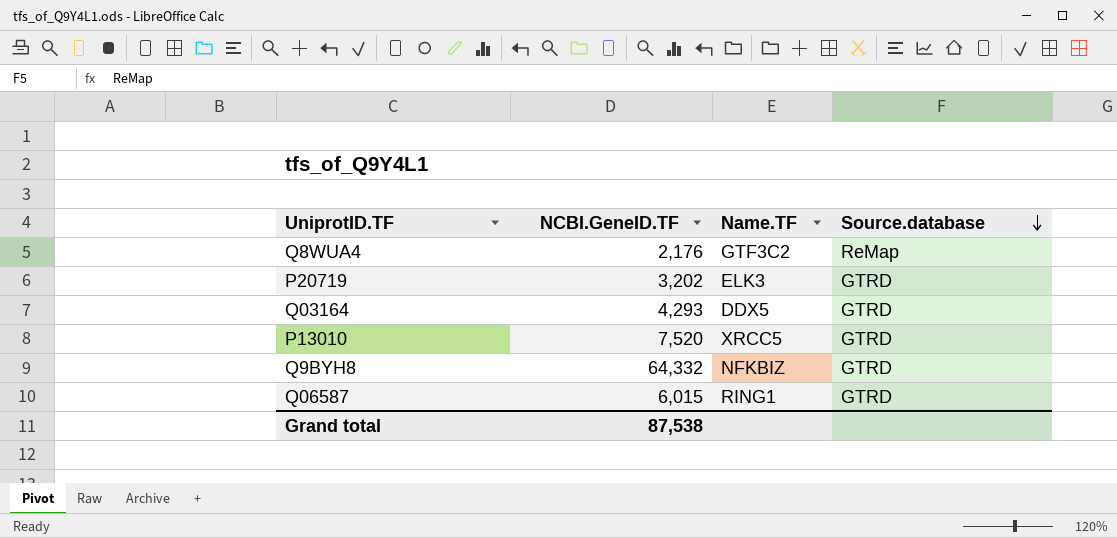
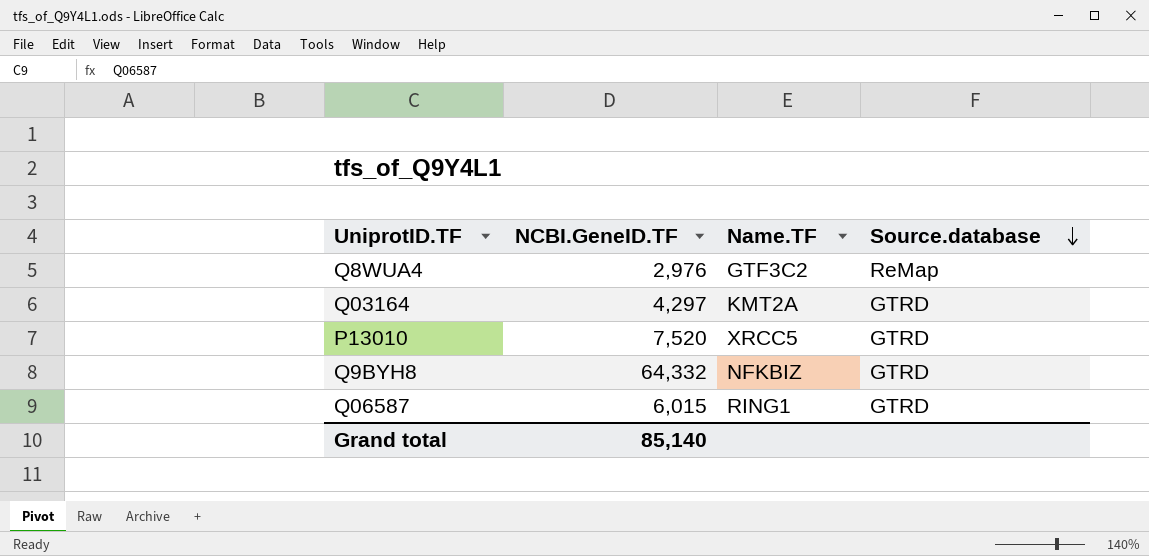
row P20719: 3,202 | ELK3 | GTRD -> none
Q8WUA4 | NCBI.GeneID.TF: 2,176 -> 2,976
Q03164 | NCBI.GeneID.TF: 4,293 -> 4,297
Q03164 | Name.TF: DDX5 -> KMT2A
Grand total | NCBI.GeneID.TF: 87,538 -> 85,140

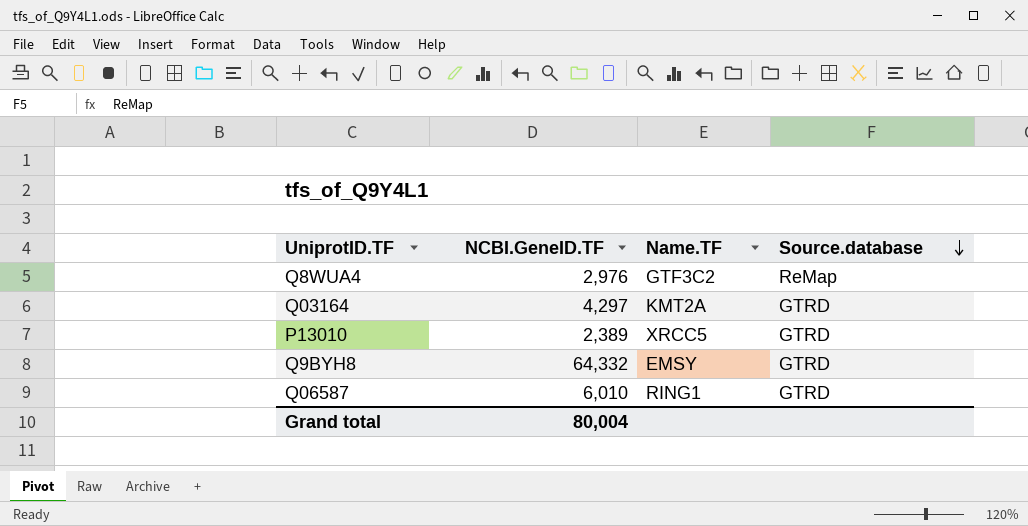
P13010 | NCBI.GeneID.TF: 7,520 -> 2,389
Q9BYH8 | Name.TF: NFKBIZ -> EMSY
Q06587 | NCBI.GeneID.TF: 6,015 -> 6,010
Grand total | NCBI.GeneID.TF: 85,140 -> 80,004

